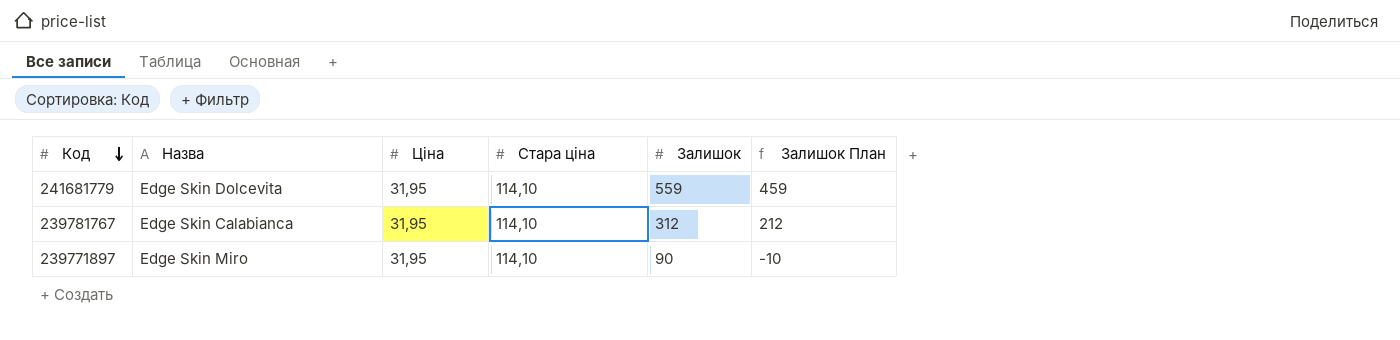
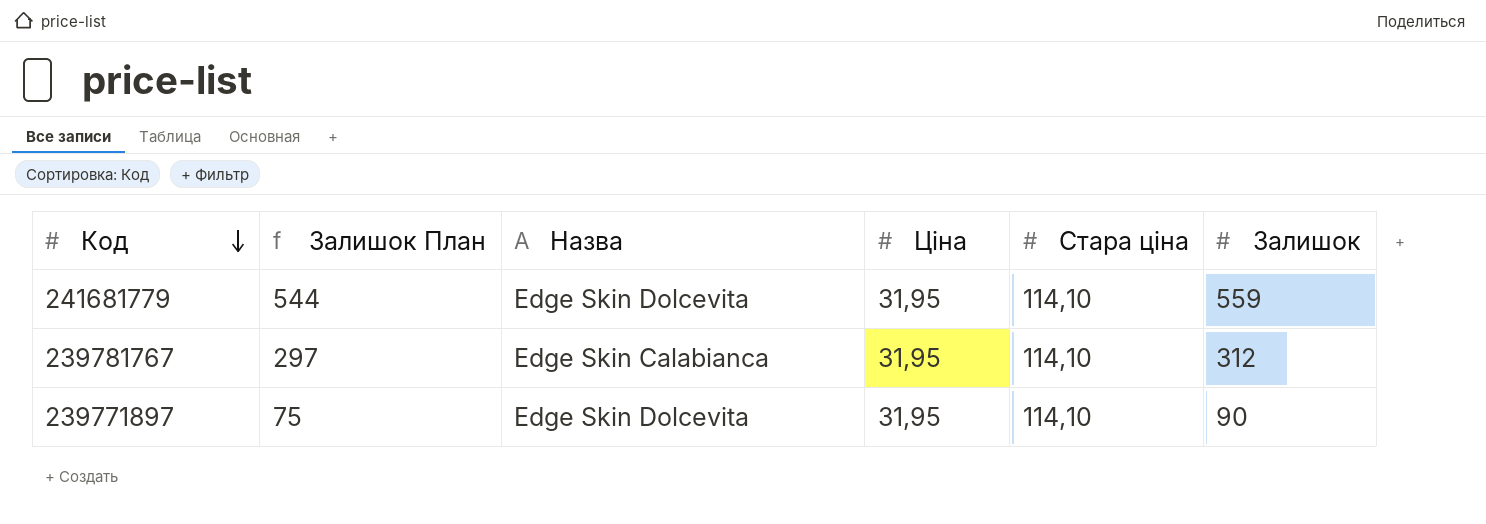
column Залишок План | formula: [Залишок] - 100 -> [Залишок] - 15
column Залишок План | position: 6 -> 2
239771897 | Назва: Edge Skin Miro -> Edge Skin Dolcevita

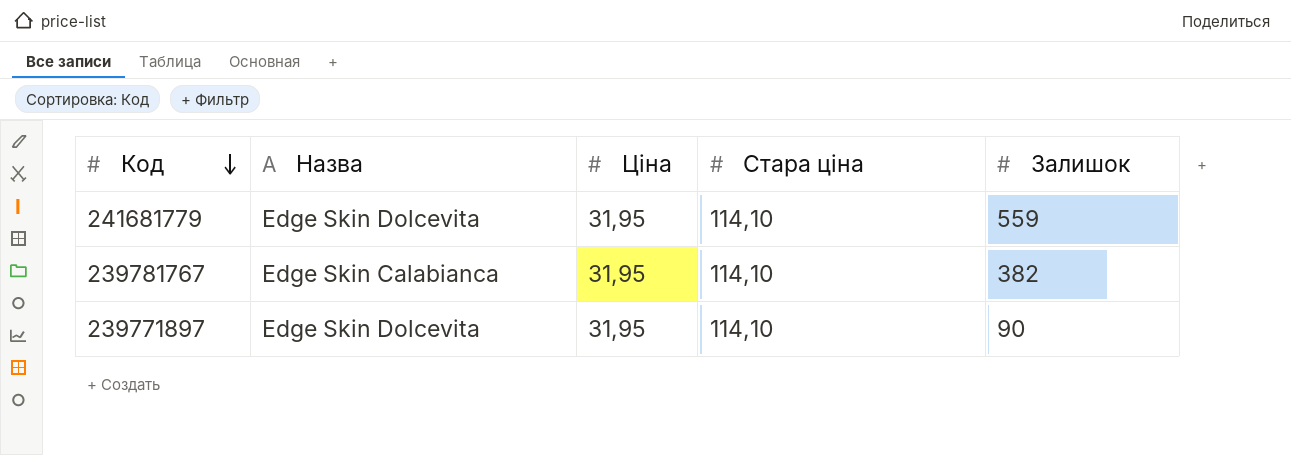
column Залишок План | formula: [Залишок] - 15 -> none
239781767 | Залишок: 312 -> 382

